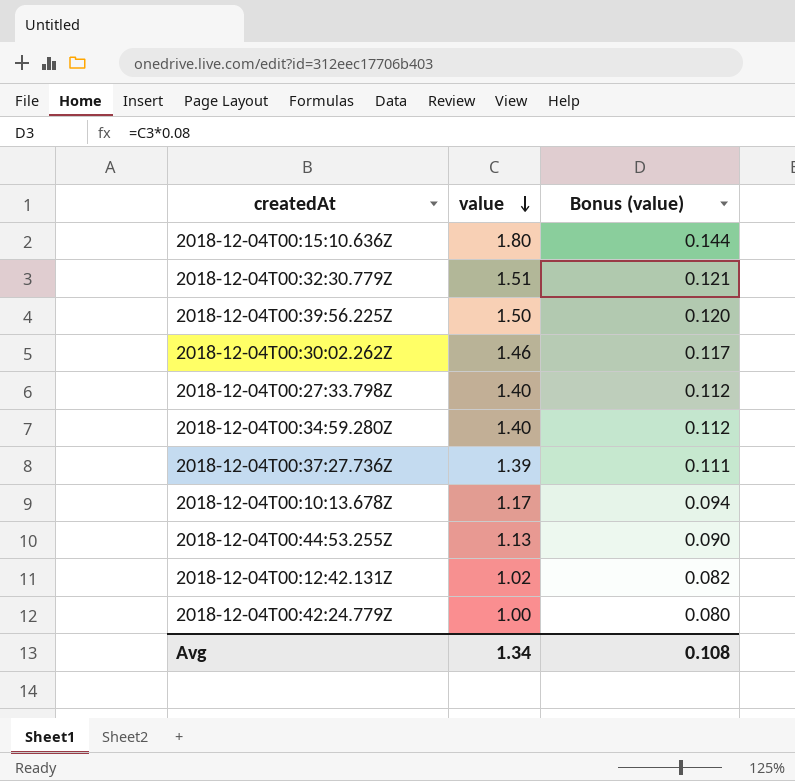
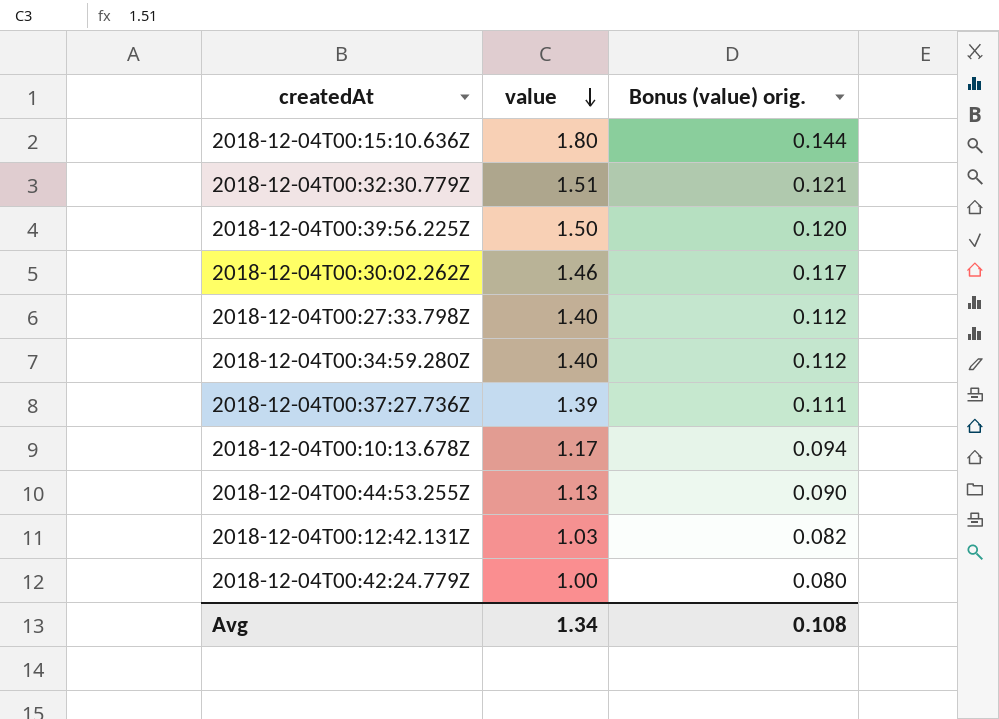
column name: Bonus (value) -> Bonus (value) orig.
2018-12-04T00:12:42.131Z | value: 1.02 -> 1.03

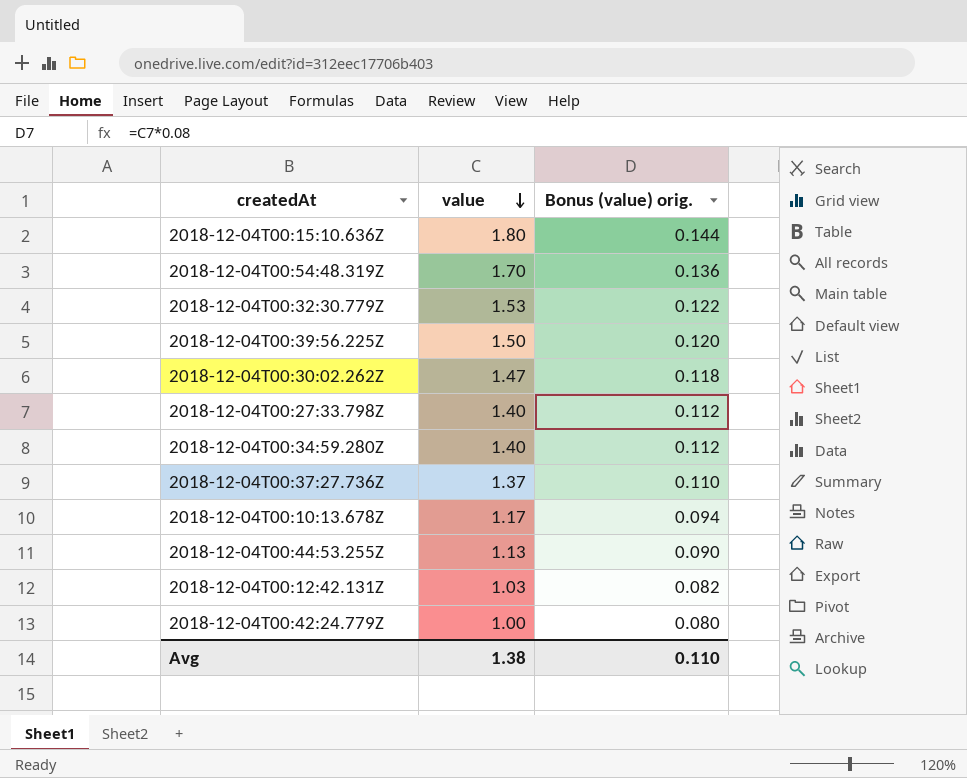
row 2018-12-04T00:54:48.319Z: none -> 1.70 | 0.136
2018-12-04T00:32:30.779Z | value: 1.51 -> 1.53
2018-12-04T00:32:30.779Z | Bonus (value) orig.: 0.121 -> 0.122
2018-12-04T00:30:02.262Z | value: 1.46 -> 1.47
2018-12-04T00:30:02.262Z | Bonus (value) orig.: 0.117 -> 0.118
2018-12-04T00:37:27.736Z | value: 1.39 -> 1.37
2018-12-04T00:37:27.736Z | Bonus (value) orig.: 0.111 -> 0.110
Avg | value: 1.34 -> 1.38
Avg | Bonus (value) orig.: 0.108 -> 0.110

